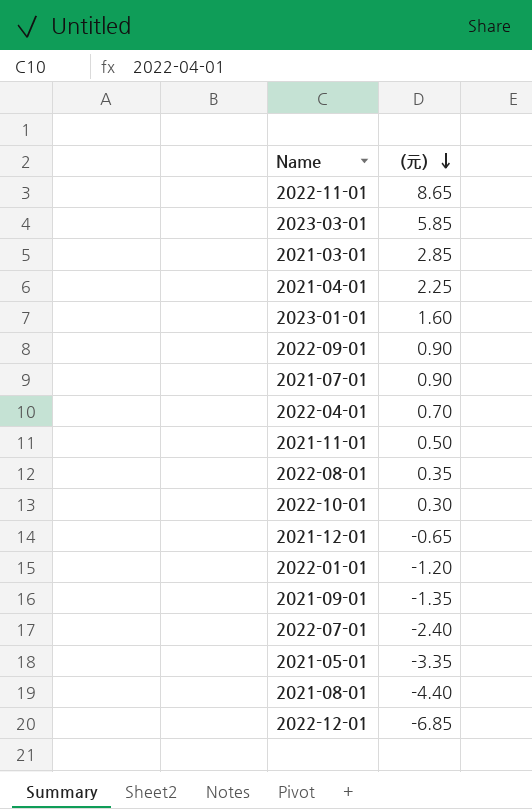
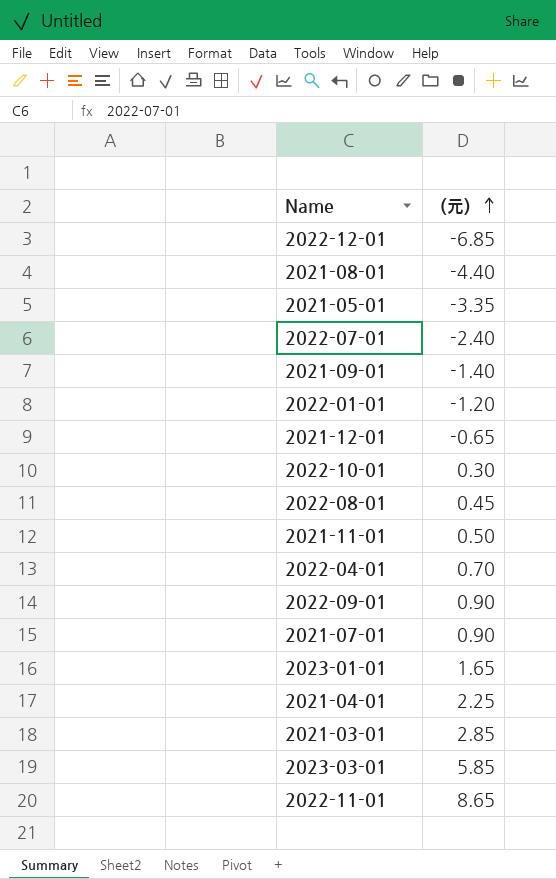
row order: (元) descending -> (元) ascending
2021-09-01 | (元): -1.35 -> -1.40
2022-08-01 | (元): 0.35 -> 0.45
2023-01-01 | (元): 1.60 -> 1.65

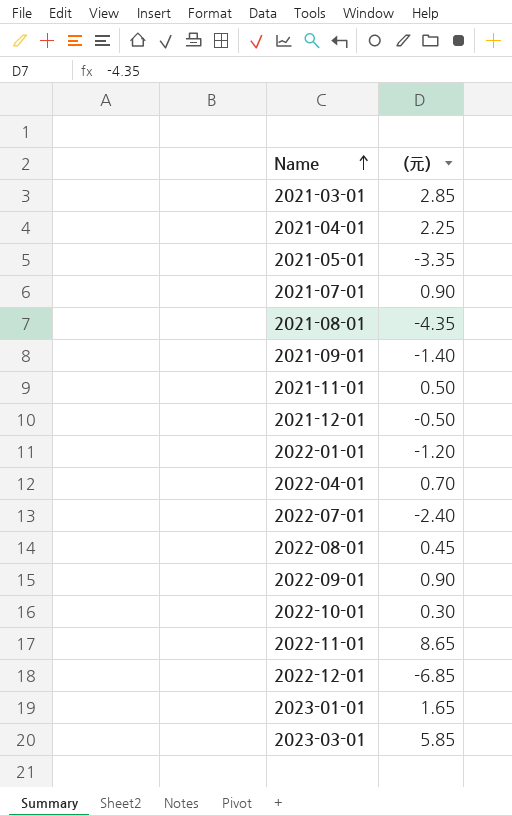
row order: (元) ascending -> Name ascending
2021-08-01 | (元): -4.40 -> -4.35
2021-12-01 | (元): -0.65 -> -0.50

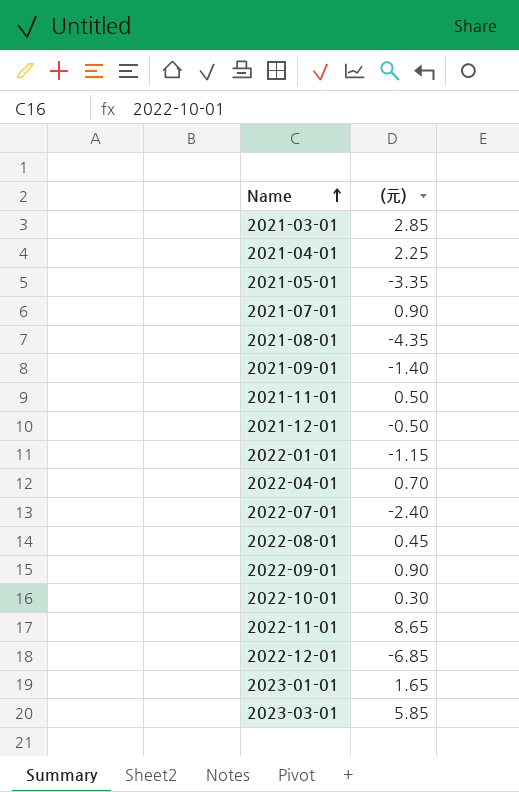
2022-01-01 | (元): -1.20 -> -1.15

